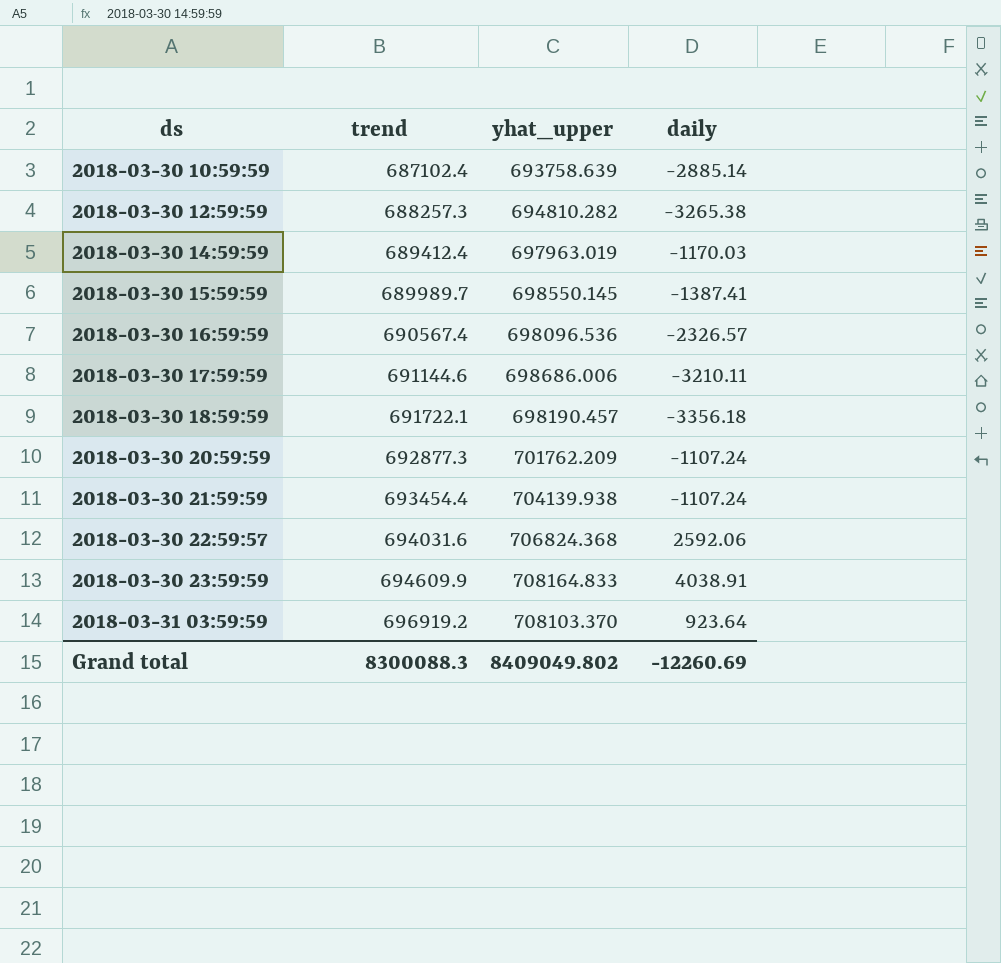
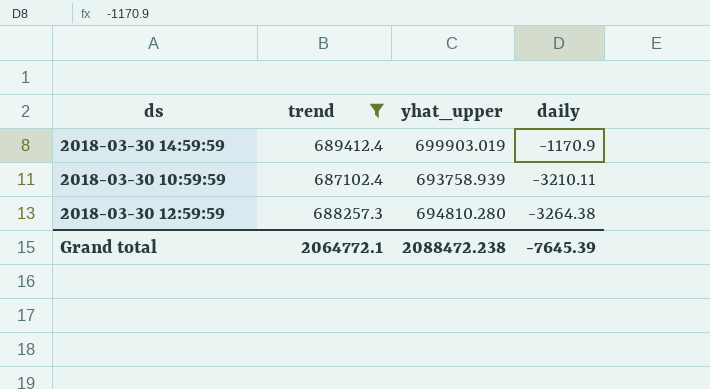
filter: none -> trend <= 689412.4
row order: ds ascending -> daily descending
2018-03-30 14:59:59 | yhat_upper: 697963.019 -> 699903.019
2018-03-30 14:59:59 | daily: -1170.03 -> -1170.9
2018-03-30 10:59:59 | yhat_upper: 693758.639 -> 693758.939
2018-03-30 10:59:59 | daily: -2885.14 -> -3210.11
2018-03-30 12:59:59 | yhat_upper: 694810.282 -> 694810.280
2018-03-30 12:59:59 | daily: -3265.38 -> -3264.38
Grand total | trend: 8300088.3 -> 2064772.1
Grand total | yhat_upper: 8409049.802 -> 2088472.238
Grand total | daily: -12260.69 -> -7645.39

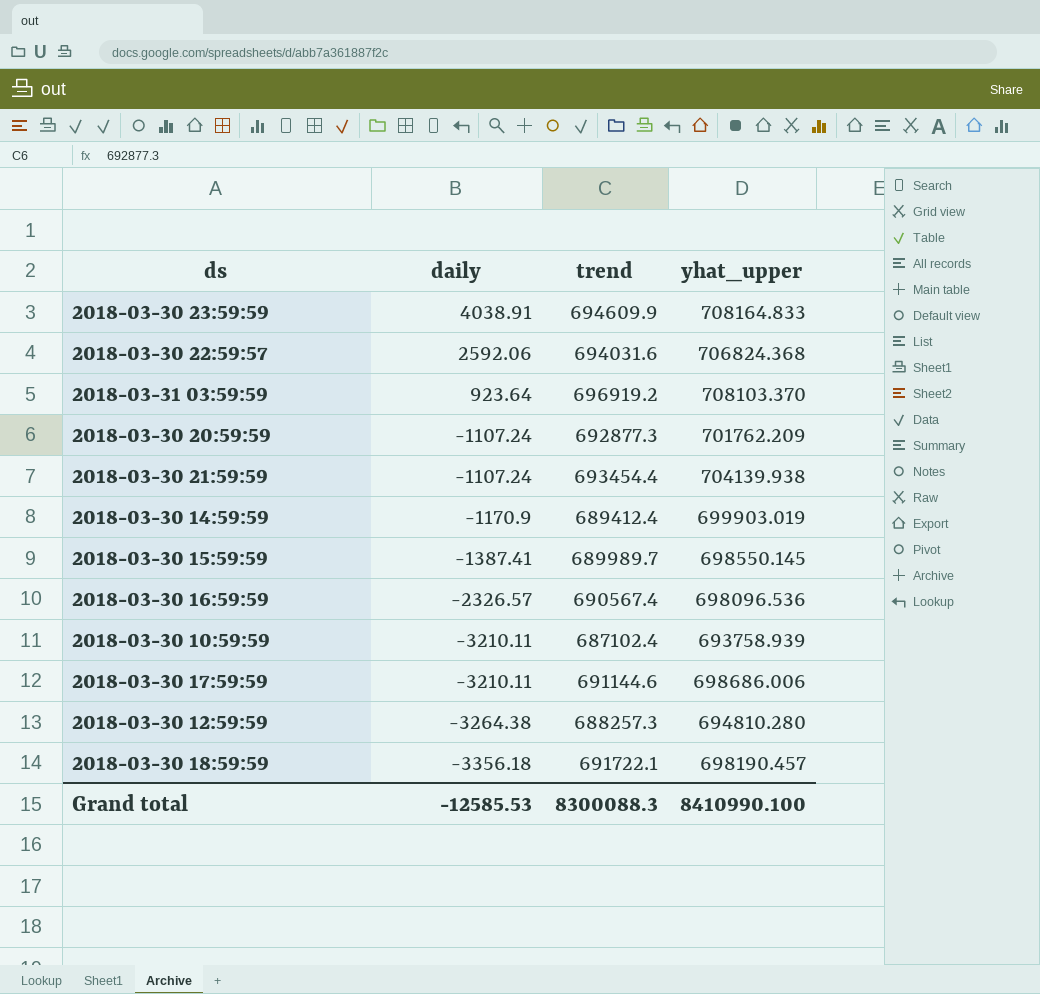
filter: trend <= 689412.4 -> none
column daily | position: 4 -> 2
Grand total | daily: -7645.39 -> -12585.53
Grand total | trend: 2064772.1 -> 8300088.3
Grand total | yhat_upper: 2088472.238 -> 8410990.100

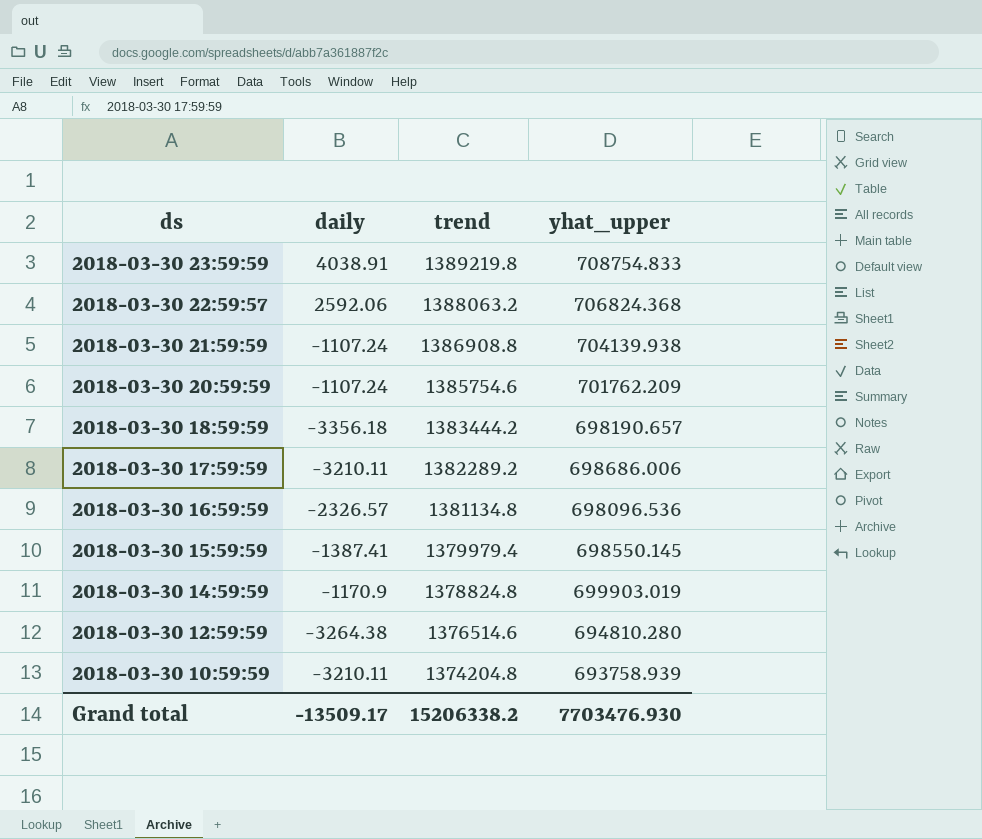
row order: daily descending -> ds descending
row 2018-03-31 03:59:59: 923.64 | 696919.2 | 708103.370 -> none
2018-03-30 23:59:59 | trend: 694609.9 -> 1389219.8
2018-03-30 23:59:59 | yhat_upper: 708164.833 -> 708754.833
2018-03-30 22:59:57 | trend: 694031.6 -> 1388063.2
2018-03-30 21:59:59 | trend: 693454.4 -> 1386908.8
2018-03-30 20:59:59 | trend: 692877.3 -> 1385754.6
2018-03-30 18:59:59 | trend: 691722.1 -> 1383444.2
2018-03-30 18:59:59 | yhat_upper: 698190.457 -> 698190.657
2018-03-30 17:59:59 | trend: 691144.6 -> 1382289.2
2018-03-30 16:59:59 | trend: 690567.4 -> 1381134.8
2018-03-30 15:59:59 | trend: 689989.7 -> 1379979.4
2018-03-30 14:59:59 | trend: 689412.4 -> 1378824.8
2018-03-30 12:59:59 | trend: 688257.3 -> 1376514.6
2018-03-30 10:59:59 | trend: 687102.4 -> 1374204.8
Grand total | daily: -12585.53 -> -13509.17
Grand total | trend: 8300088.3 -> 15206338.2
Grand total | yhat_upper: 8410990.100 -> 7703476.930

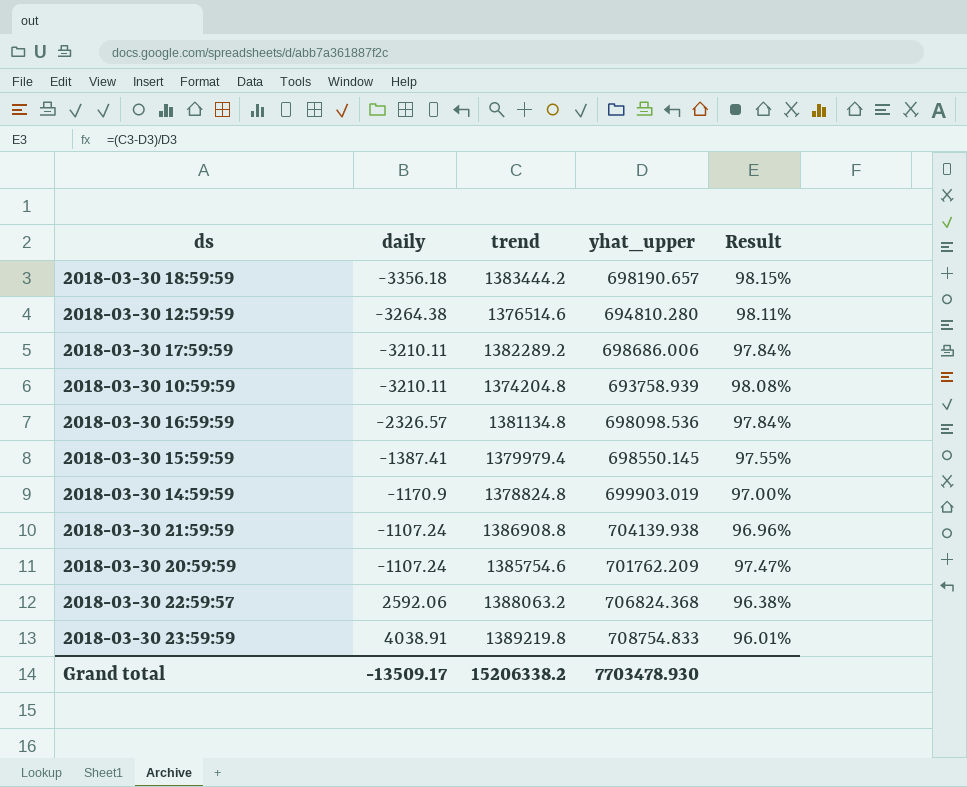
row order: ds descending -> daily ascending
column Result | formula: none -> ([trend] - [yhat_upper]) / [yhat_upper]
2018-03-30 16:59:59 | yhat_upper: 698096.536 -> 698098.536
Grand total | yhat_upper: 7703476.930 -> 7703478.930

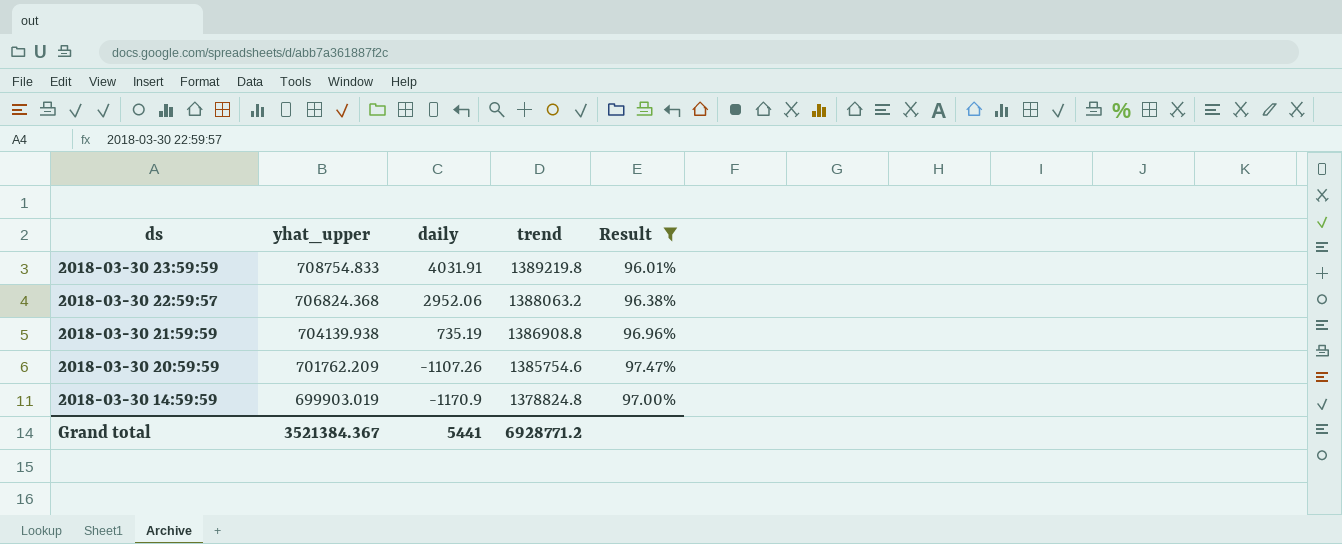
filter: none -> Result <= 97.47%
row order: daily ascending -> ds descending
column yhat_upper | position: 4 -> 2
2018-03-30 23:59:59 | daily: 4038.91 -> 4031.91
2018-03-30 22:59:57 | daily: 2592.06 -> 2952.06
2018-03-30 21:59:59 | daily: -1107.24 -> 735.19
2018-03-30 20:59:59 | daily: -1107.24 -> -1107.26
Grand total | yhat_upper: 7703478.930 -> 3521384.367
Grand total | daily: -13509.17 -> 5441
Grand total | trend: 15206338.2 -> 6928771.2

